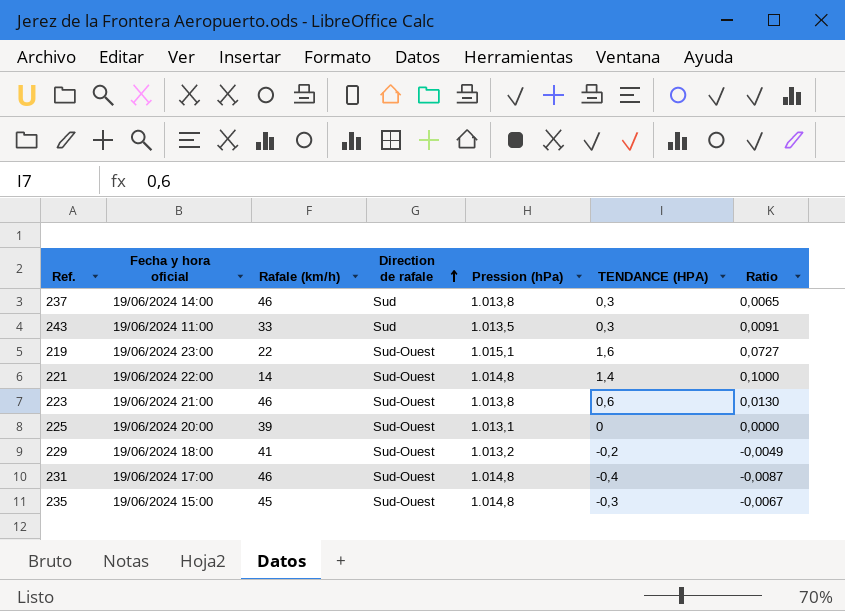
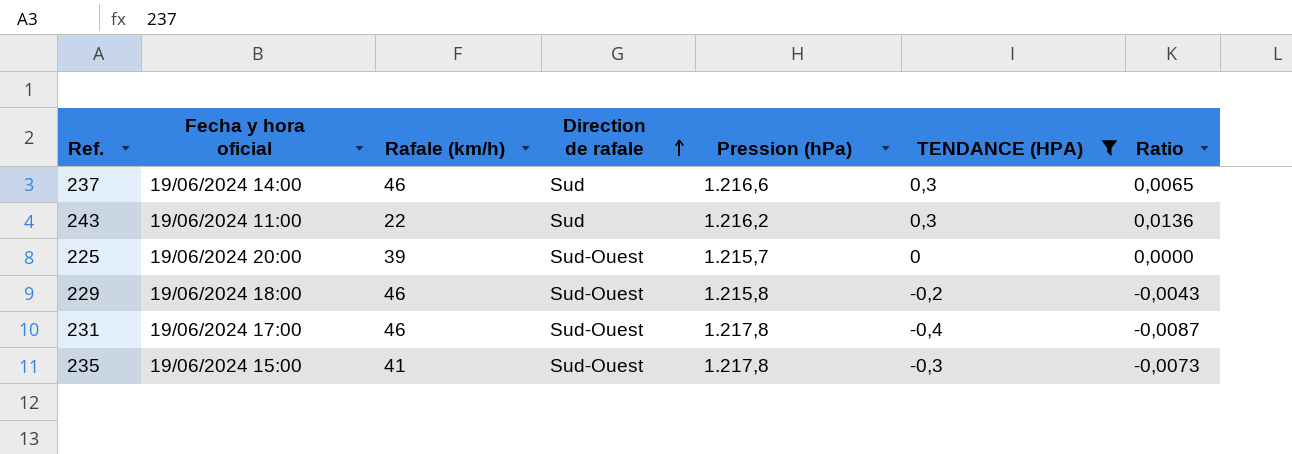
filter: none -> TENDANCE (HPA) <= 0,3
237 | Pression (hPa): 1.013,8 -> 1.216,6
243 | Rafale (km/h): 33 -> 22
243 | Pression (hPa): 1.013,5 -> 1.216,2
243 | Ratio: 0,0091 -> 0,0136
225 | Pression (hPa): 1.013,1 -> 1.215,7
229 | Rafale (km/h): 41 -> 46
229 | Pression (hPa): 1.013,2 -> 1.215,8
229 | Ratio: -0,0049 -> -0,0043
231 | Pression (hPa): 1.014,8 -> 1.217,8
235 | Rafale (km/h): 45 -> 41
235 | Pression (hPa): 1.014,8 -> 1.217,8
235 | Ratio: -0,0067 -> -0,0073

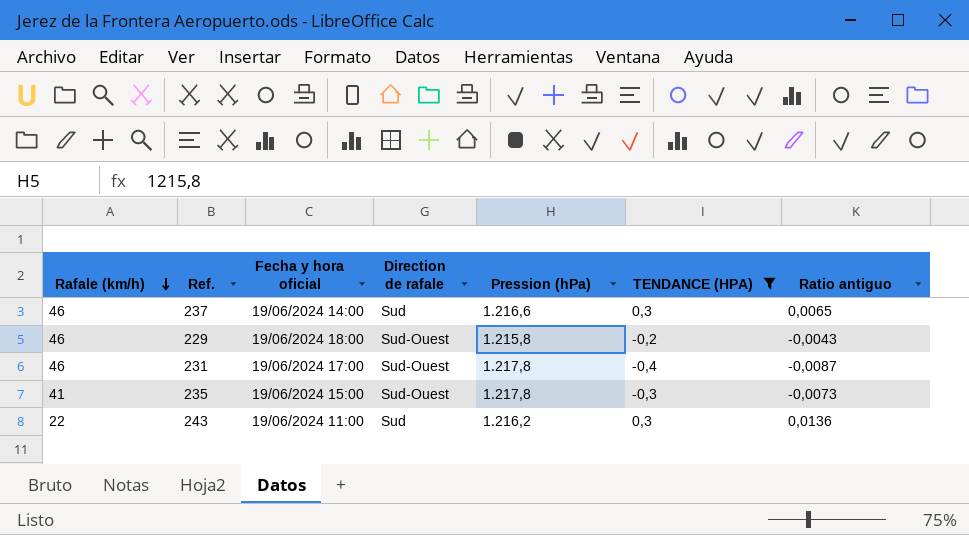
row order: Direction de rafale ascending -> Rafale (km/h) descending
column Rafale (km/h) | position: 3 -> 1
column name: Ratio -> Ratio antiguo
row 225: 19/06/2024 20:00 | 39 | Sud-Ouest | 1.215,7 | 0 | 0,0000 -> none

